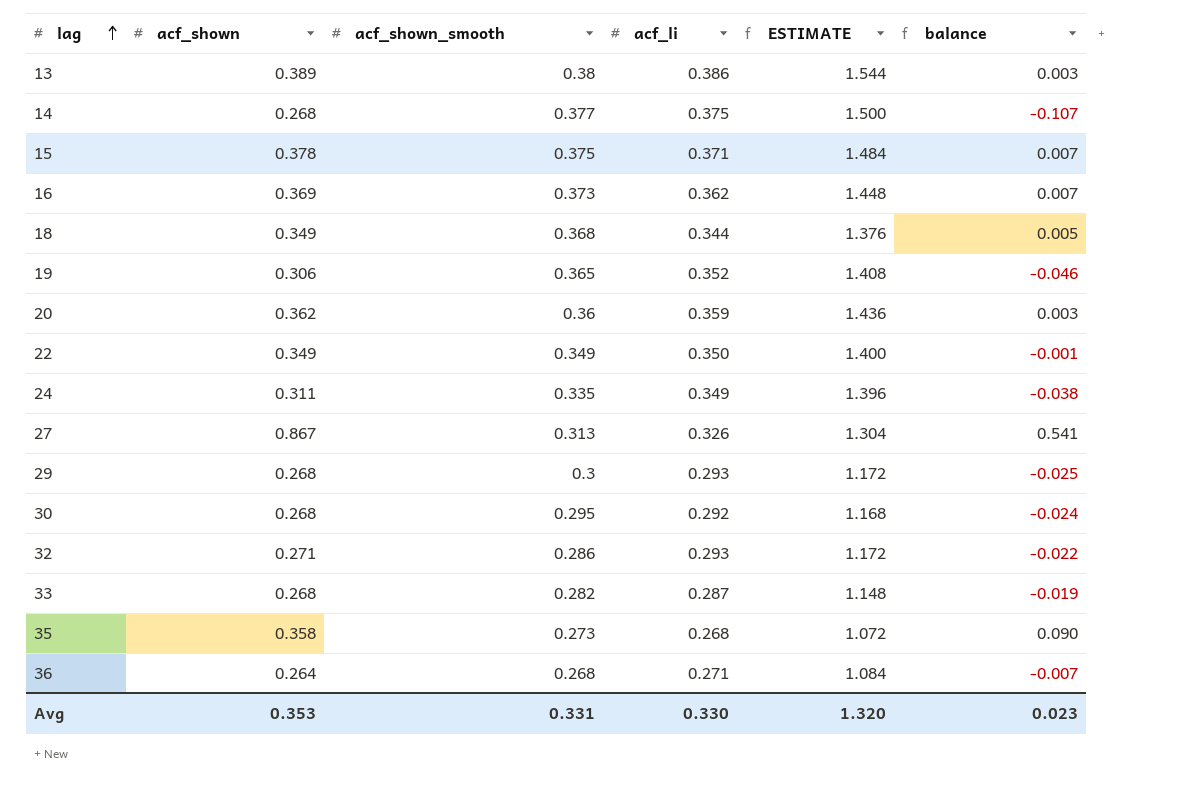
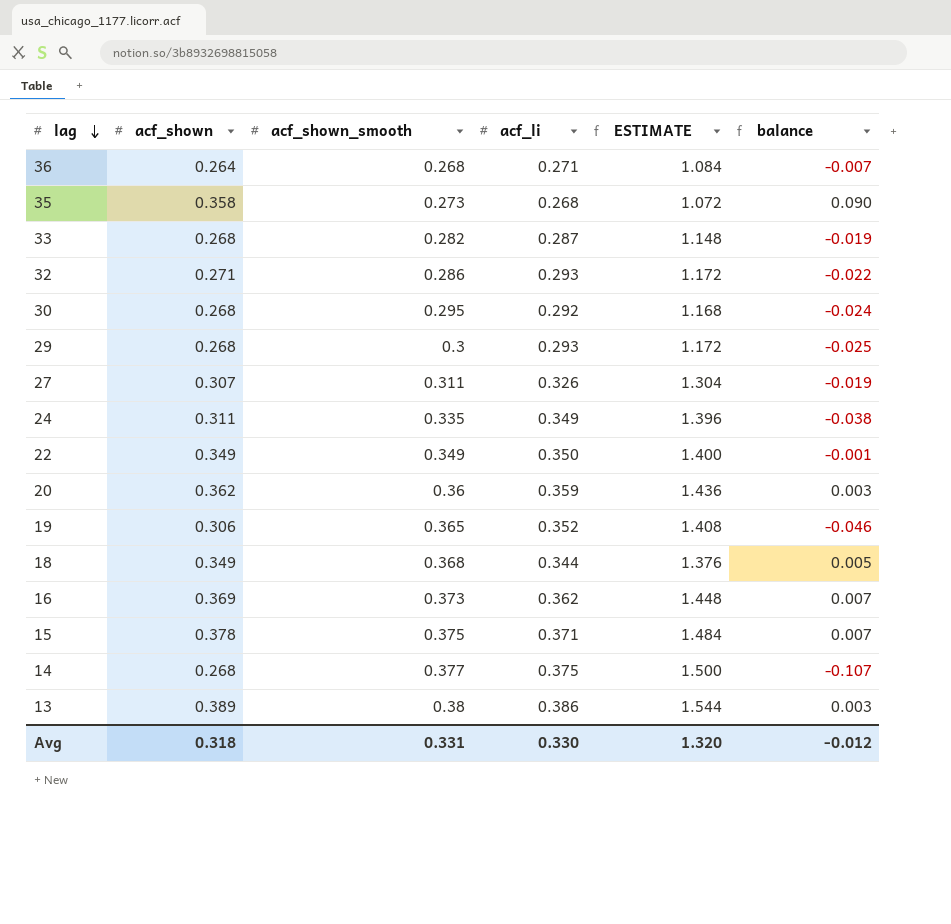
row order: lag ascending -> lag descending
27 | acf_shown: 0.867 -> 0.307
27 | acf_shown_smooth: 0.313 -> 0.311
27 | balance: 0.541 -> -0.019
Avg | acf_shown: 0.353 -> 0.318
Avg | balance: 0.023 -> -0.012

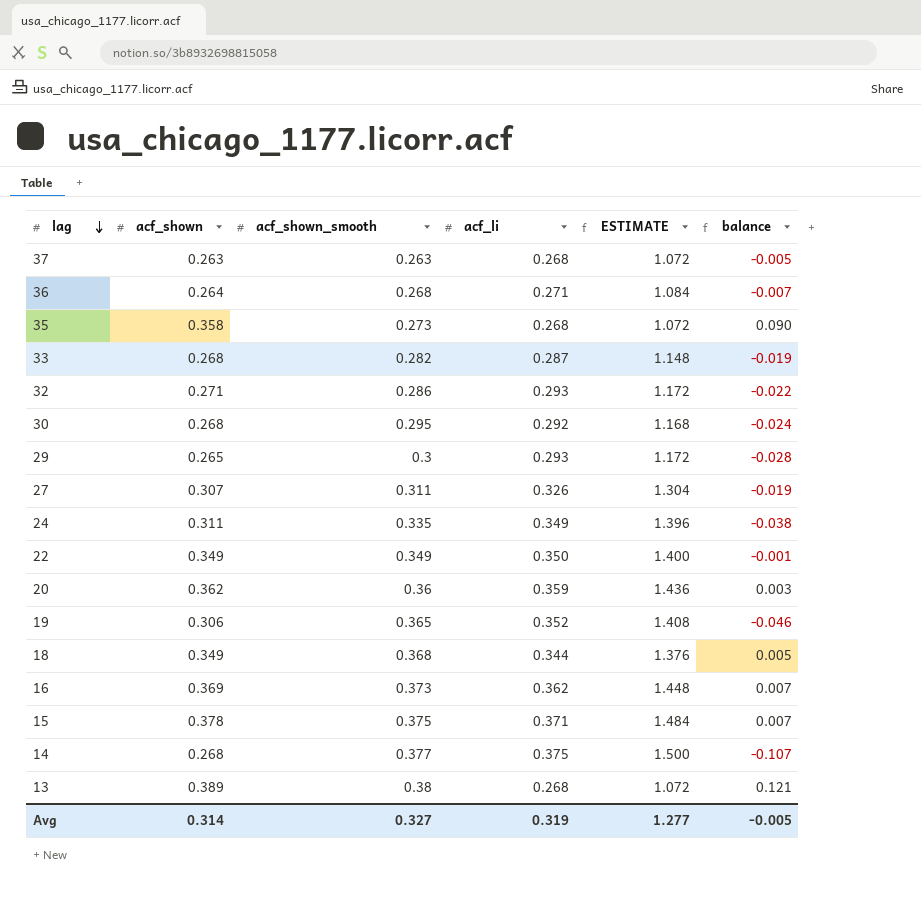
row 37: none -> 0.263 | 0.263 | 0.268 | 1.072 | -0.005
29 | acf_shown: 0.268 -> 0.265
29 | balance: -0.025 -> -0.028
13 | acf_li: 0.386 -> 0.268
13 | ESTIMATE: 1.544 -> 1.072
13 | balance: 0.003 -> 0.121
Avg | acf_shown: 0.318 -> 0.314
Avg | acf_shown_smooth: 0.331 -> 0.327
Avg | acf_li: 0.330 -> 0.319
Avg | ESTIMATE: 1.320 -> 1.277
Avg | balance: -0.012 -> -0.005

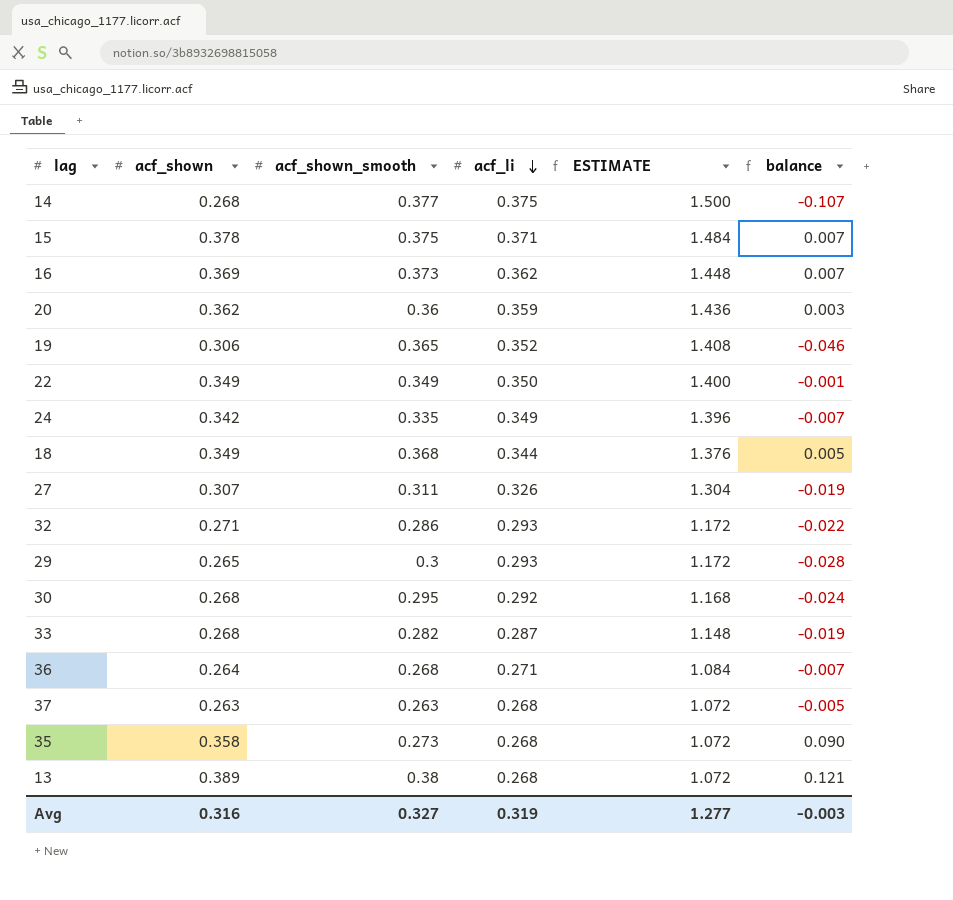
row order: lag descending -> acf_li descending
24 | acf_shown: 0.311 -> 0.342
24 | balance: -0.038 -> -0.007
Avg | acf_shown: 0.314 -> 0.316
Avg | balance: -0.005 -> -0.003

